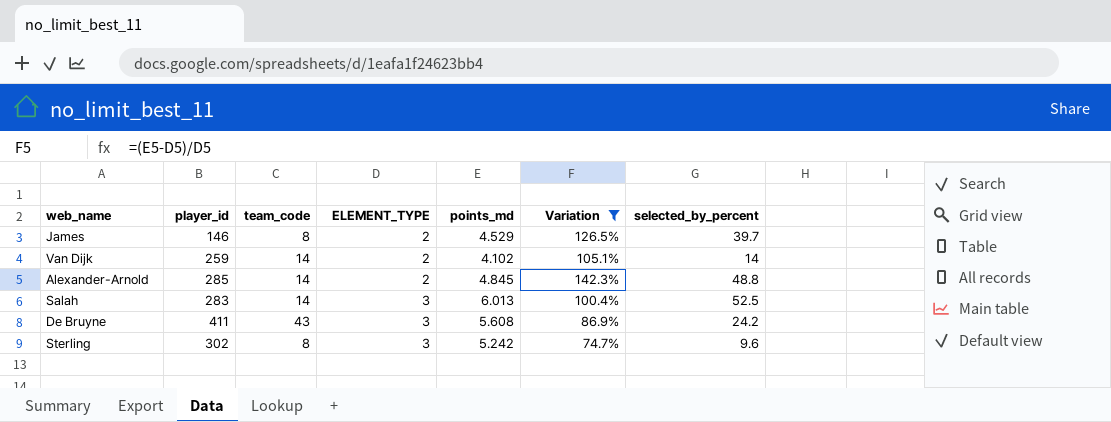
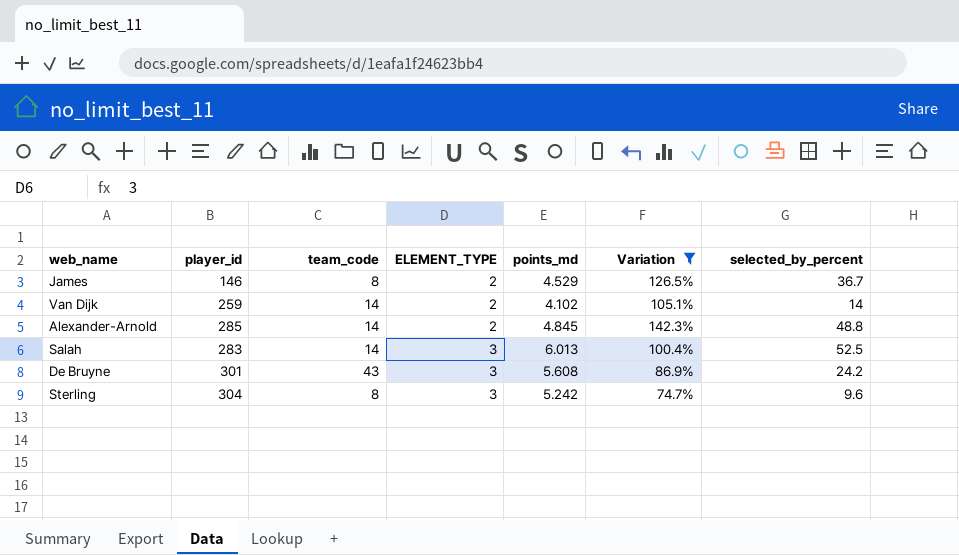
James | selected_by_percent: 39.7 -> 36.7
De Bruyne | player_id: 411 -> 301
Sterling | player_id: 302 -> 304

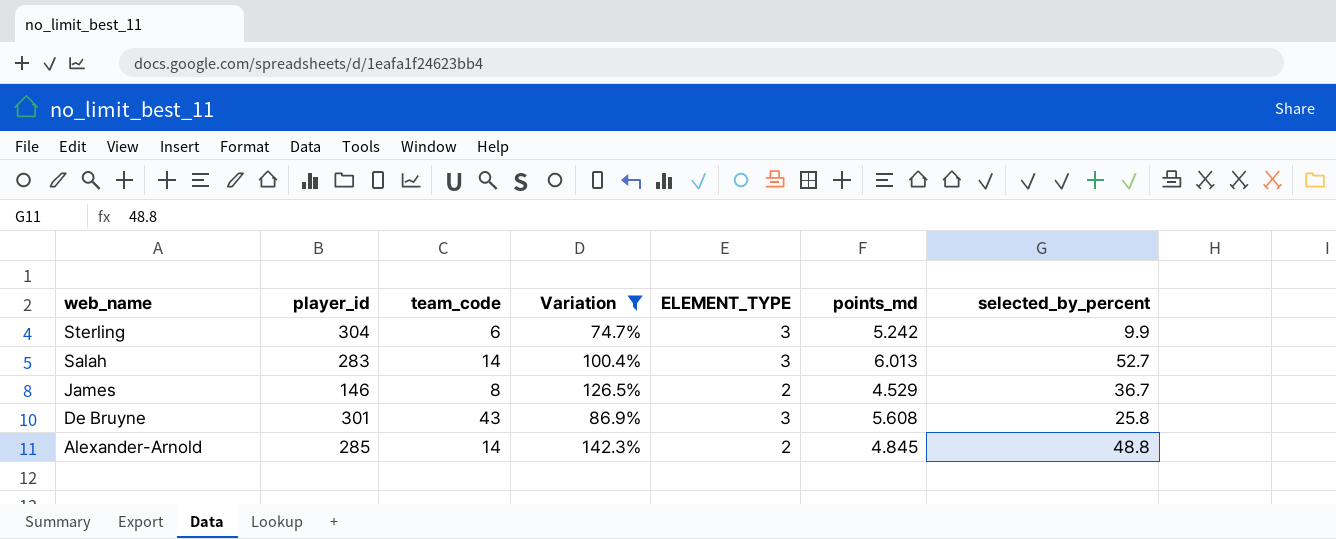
row order: ELEMENT_TYPE ascending -> web_name descending
column Variation | position: 6 -> 4
row Van Dijk: 259 | 14 | 2 | 4.102 | 105.1% | 14 -> none
Sterling | team_code: 8 -> 6
Sterling | selected_by_percent: 9.6 -> 9.9
Salah | selected_by_percent: 52.5 -> 52.7
De Bruyne | selected_by_percent: 24.2 -> 25.8

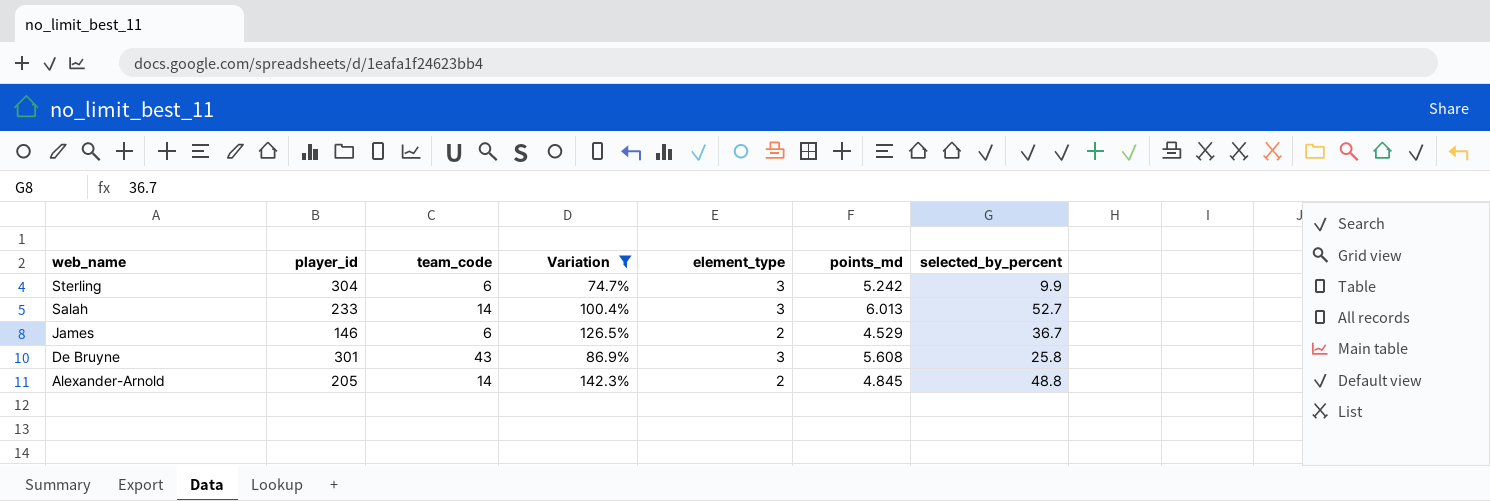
column name: ELEMENT_TYPE -> element_type
Salah | player_id: 283 -> 233
James | team_code: 8 -> 6
Alexander-Arnold | player_id: 285 -> 205

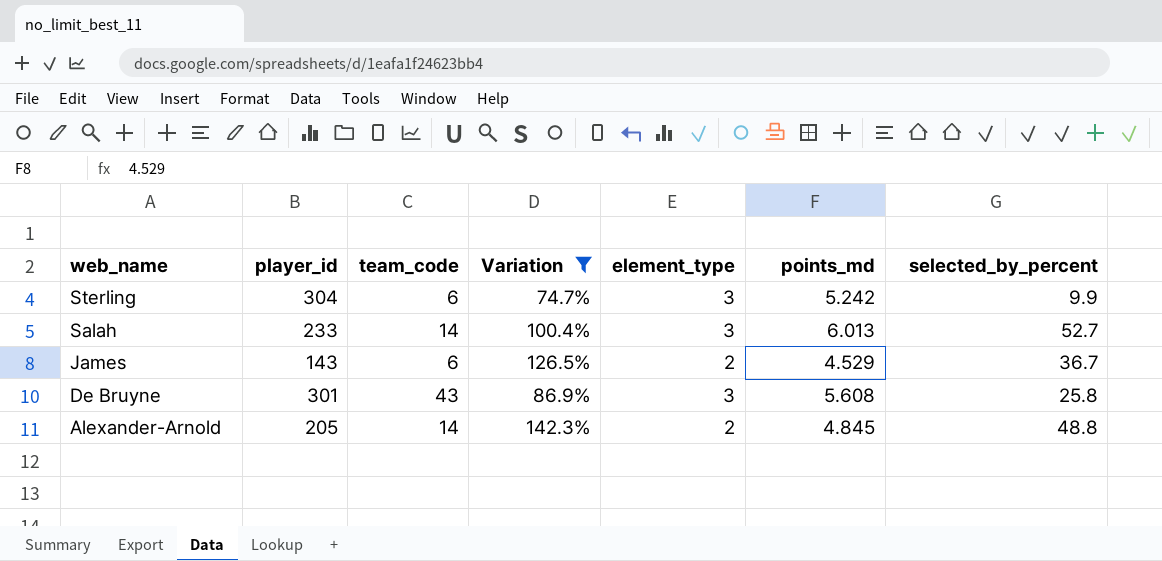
James | player_id: 146 -> 143

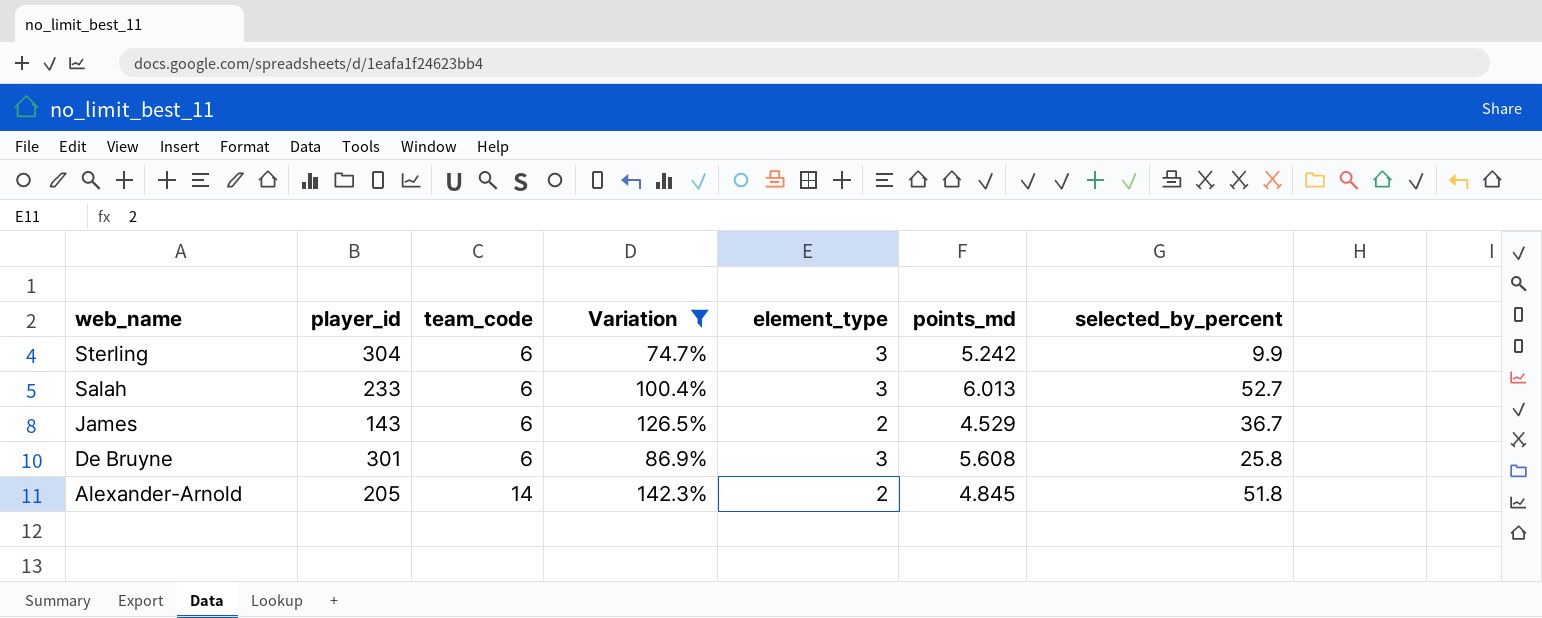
Salah | team_code: 14 -> 6
De Bruyne | team_code: 43 -> 6
Alexander-Arnold | selected_by_percent: 48.8 -> 51.8

